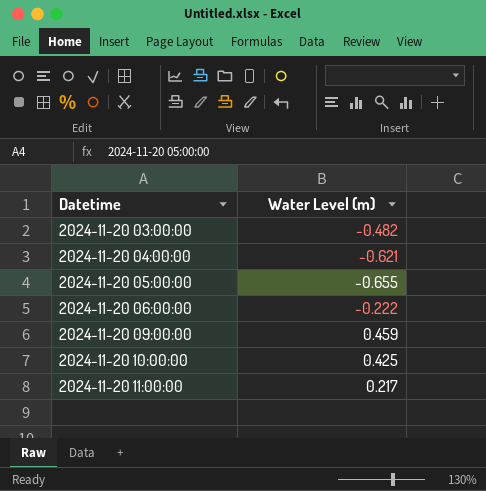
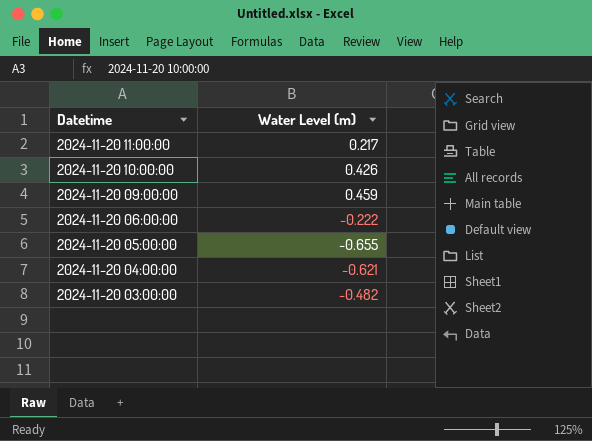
row order: Datetime ascending -> Datetime descending
2024-11-20 10:00:00 | Water Level (m): 0.425 -> 0.426

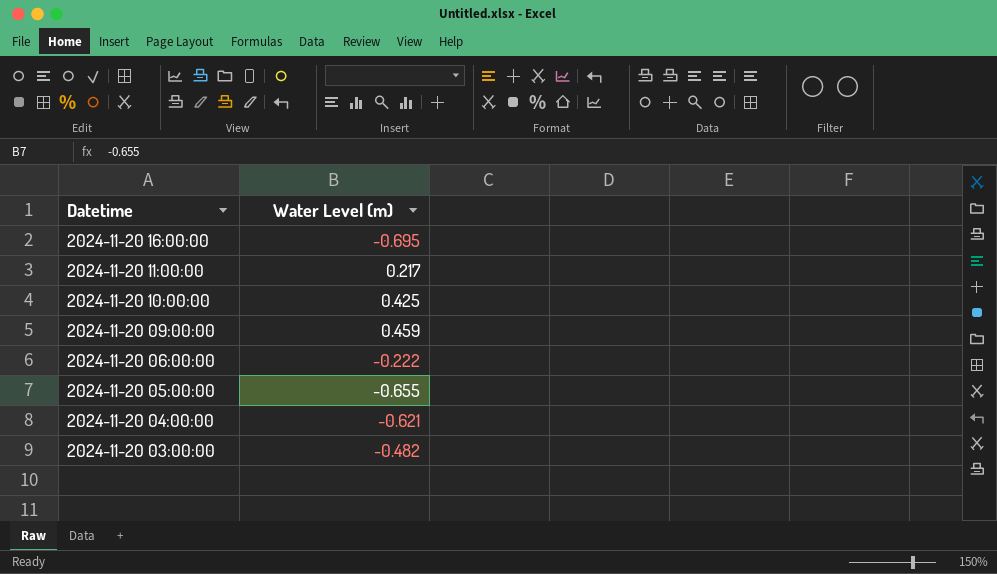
row 2024-11-20 16:00:00: none -> -0.695
2024-11-20 10:00:00 | Water Level (m): 0.426 -> 0.425

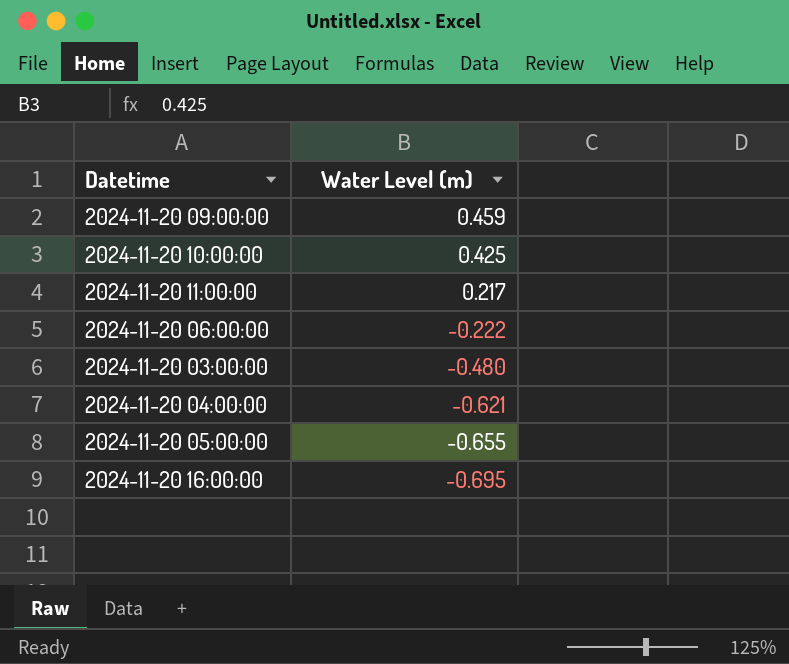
row order: Datetime descending -> Water Level (m) descending
2024-11-20 03:00:00 | Water Level (m): -0.482 -> -0.480

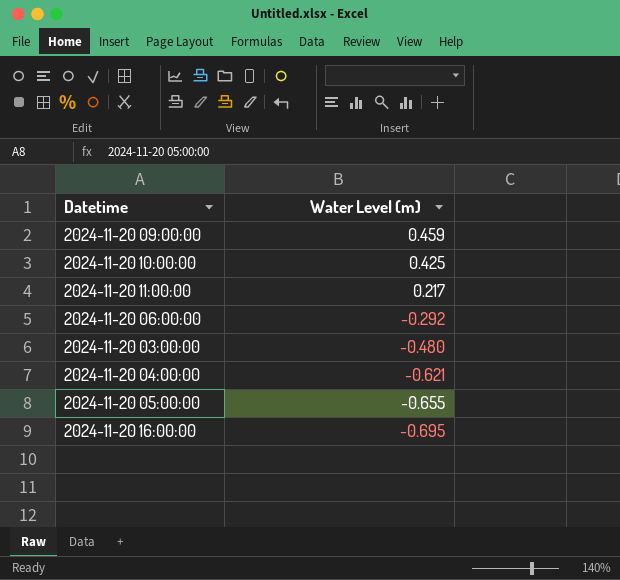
2024-11-20 06:00:00 | Water Level (m): -0.222 -> -0.292

